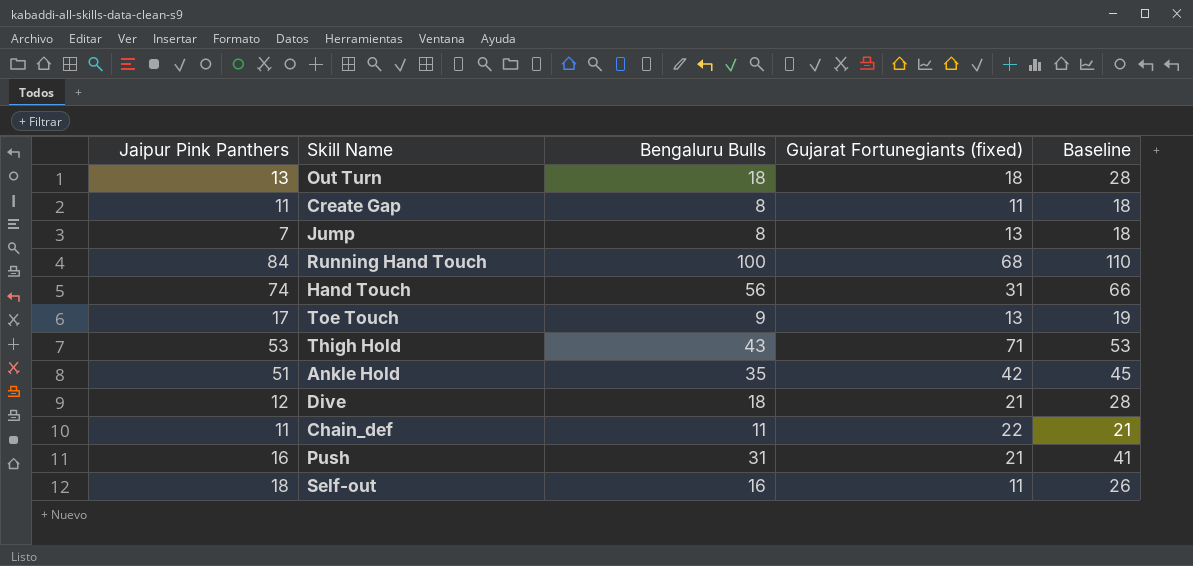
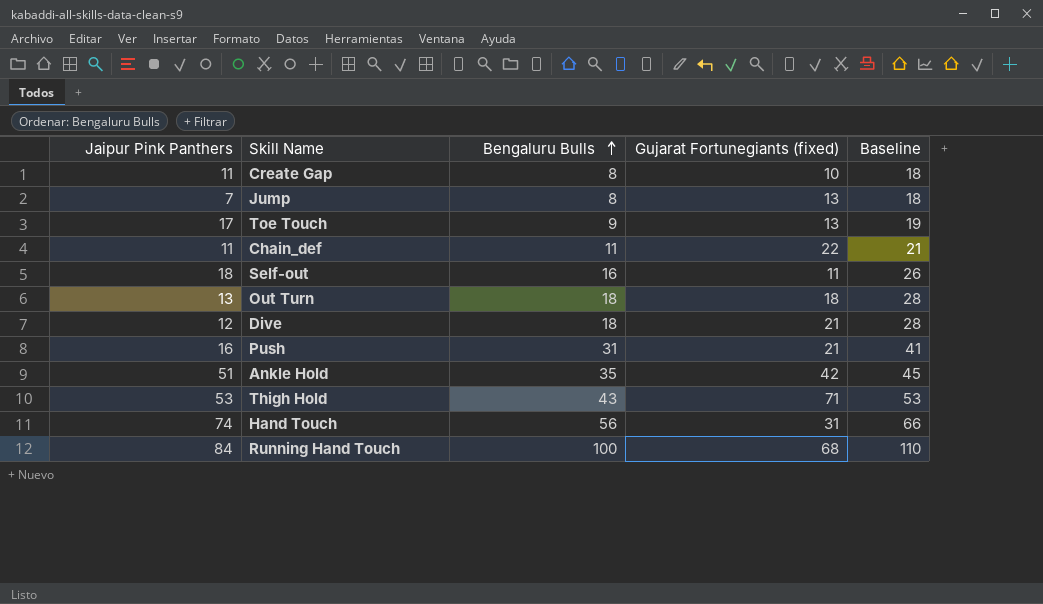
row order: none -> Bengaluru Bulls ascending
Create Gap | Gujarat Fortunegiants (fixed): 11 -> 10

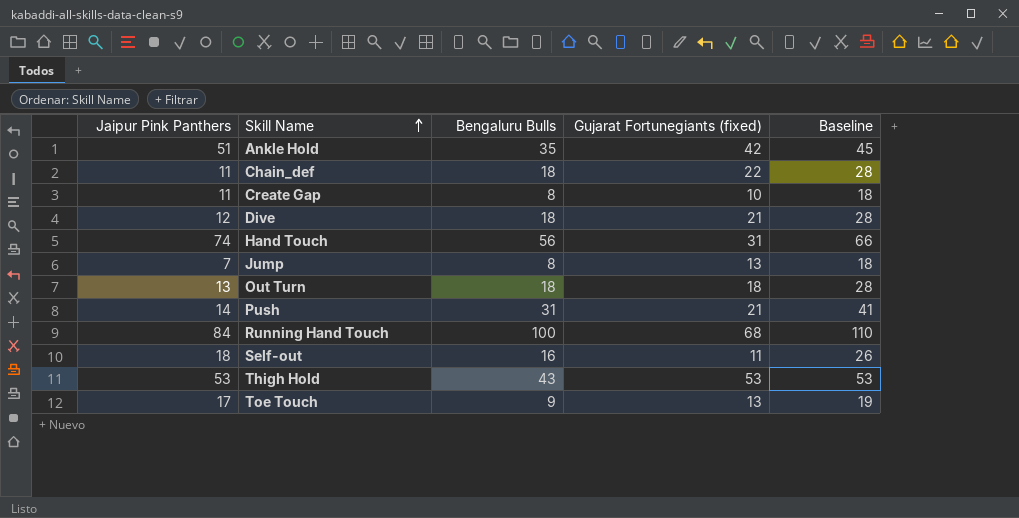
row order: Bengaluru Bulls ascending -> Skill Name ascending
Chain_def | Bengaluru Bulls: 11 -> 18
Chain_def | Baseline: 21 -> 28
Push | Jaipur Pink Panthers: 16 -> 14
Thigh Hold | Gujarat Fortunegiants (fixed): 71 -> 53

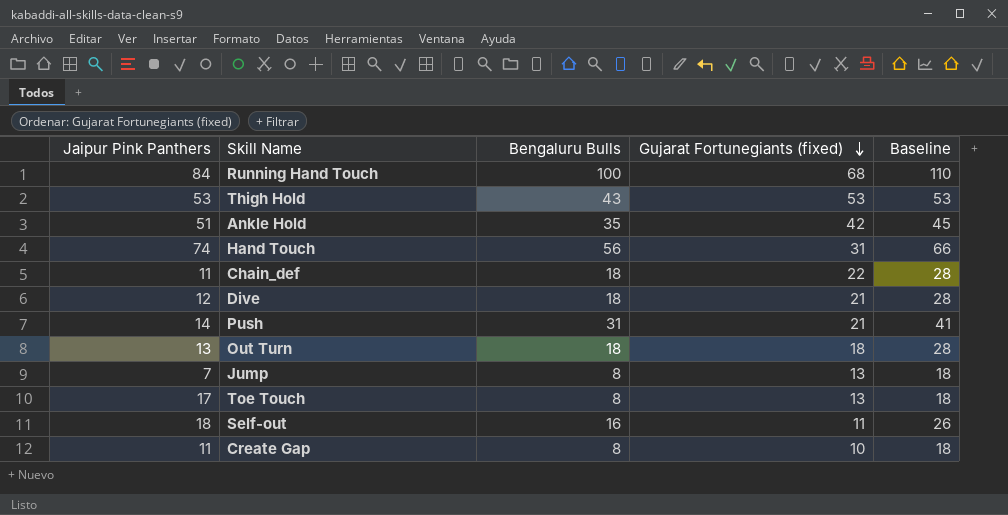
row order: Skill Name ascending -> Gujarat Fortunegiants (fixed) descending
Toe Touch | Bengaluru Bulls: 9 -> 8
Toe Touch | Baseline: 19 -> 18

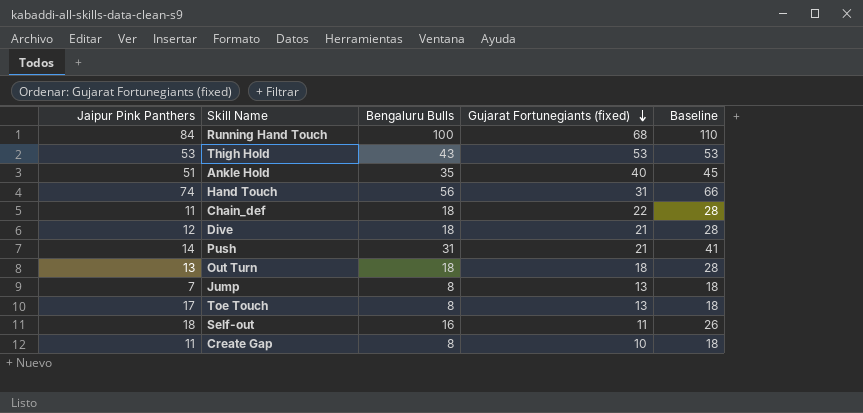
Ankle Hold | Gujarat Fortunegiants (fixed): 42 -> 40

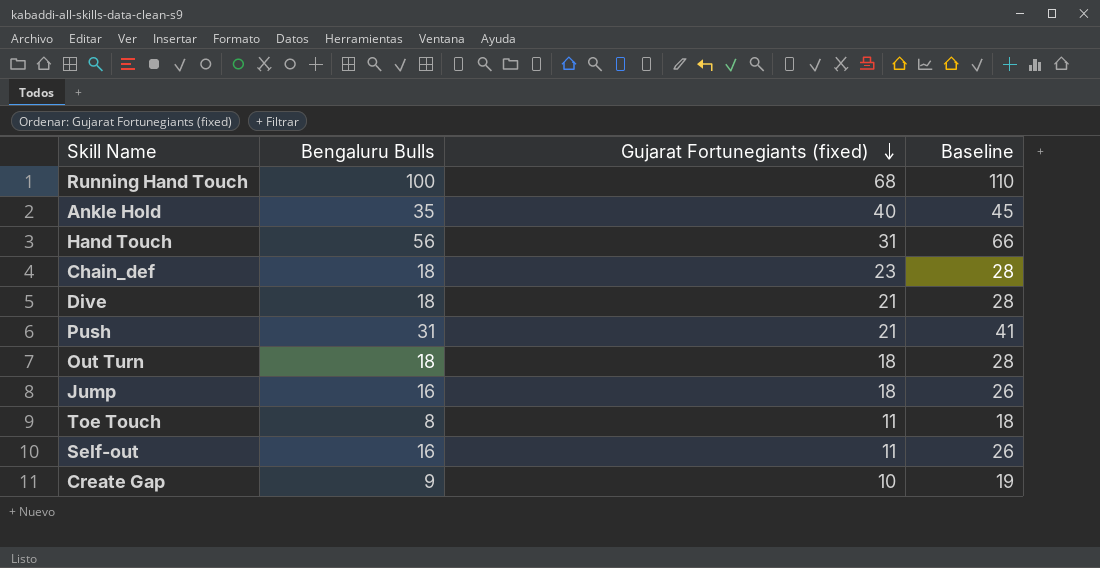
column Jaipur Pink Panthers | position: 1 -> none
row Thigh Hold: 53 | 43 | 53 | 53 -> none
Chain_def | Gujarat Fortunegiants (fixed): 22 -> 23
Jump | Bengaluru Bulls: 8 -> 16
Jump | Gujarat Fortunegiants (fixed): 13 -> 18
Jump | Baseline: 18 -> 26
Toe Touch | Gujarat Fortunegiants (fixed): 13 -> 11
Create Gap | Bengaluru Bulls: 8 -> 9
Create Gap | Baseline: 18 -> 19

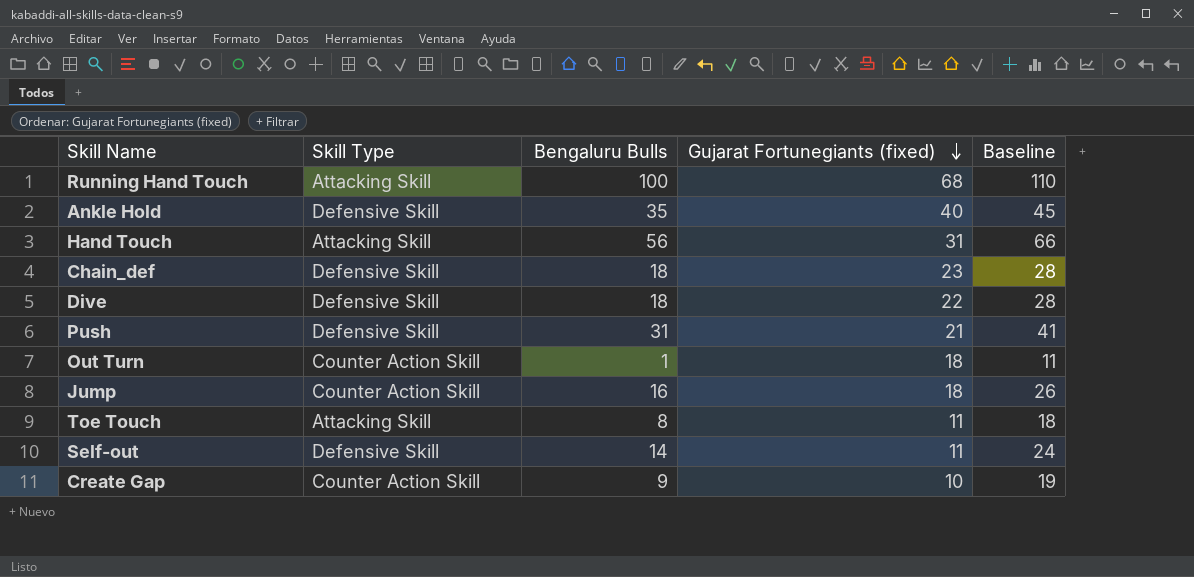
column Skill Type | position: none -> 2
Dive | Gujarat Fortunegiants (fixed): 21 -> 22
Out Turn | Bengaluru Bulls: 18 -> 1
Out Turn | Baseline: 28 -> 11
Self-out | Bengaluru Bulls: 16 -> 14
Self-out | Baseline: 26 -> 24

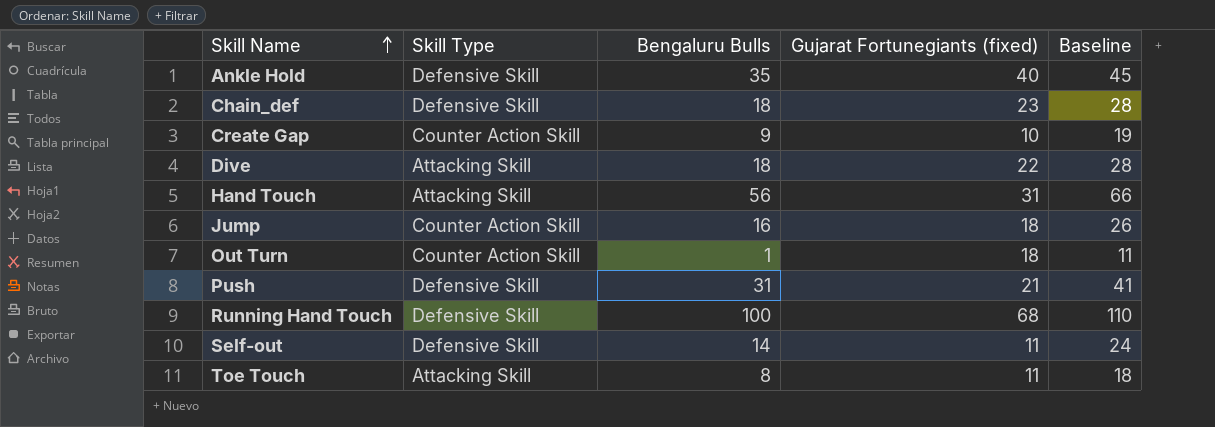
row order: Gujarat Fortunegiants (fixed) descending -> Skill Name ascending
Dive | Skill Type: Defensive Skill -> Attacking Skill
Running Hand Touch | Skill Type: Attacking Skill -> Defensive Skill

